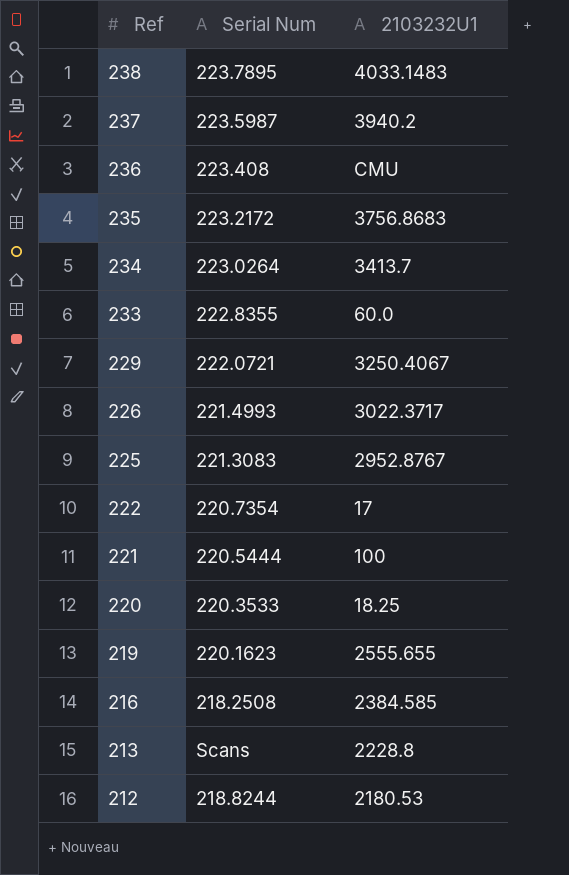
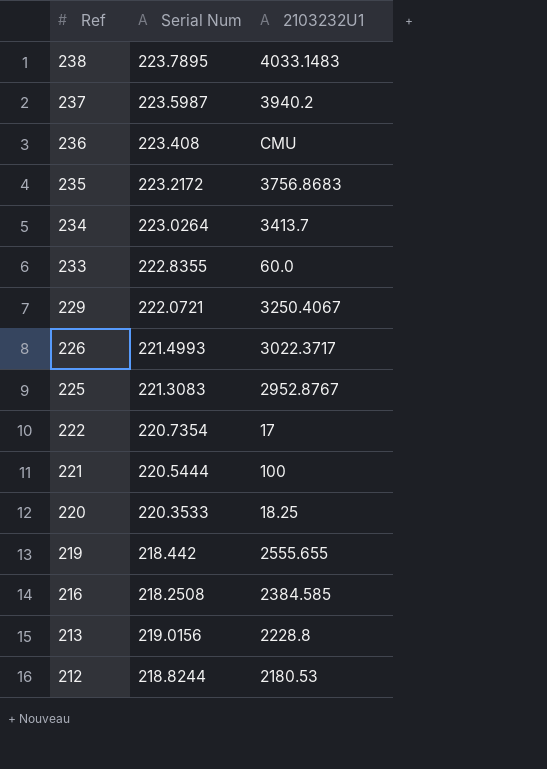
219 | Serial Num: 220.1623 -> 218.442
213 | Serial Num: Scans -> 219.0156

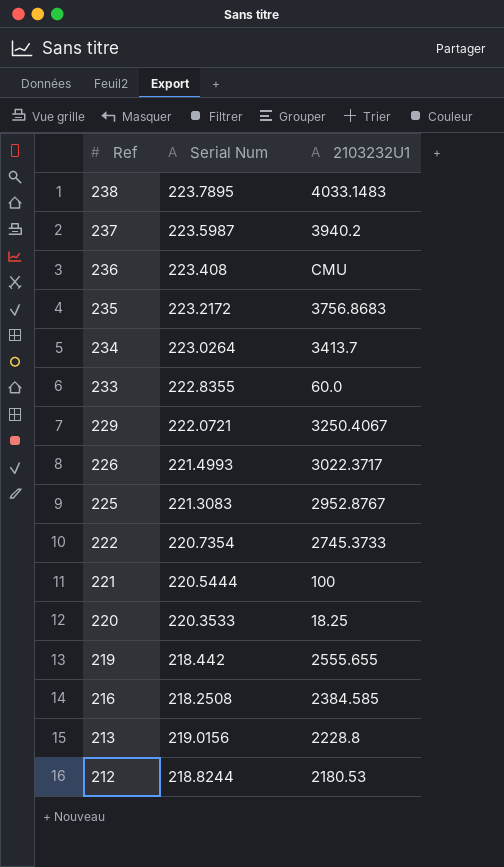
222 | 2103232U1: 17 -> 2745.3733

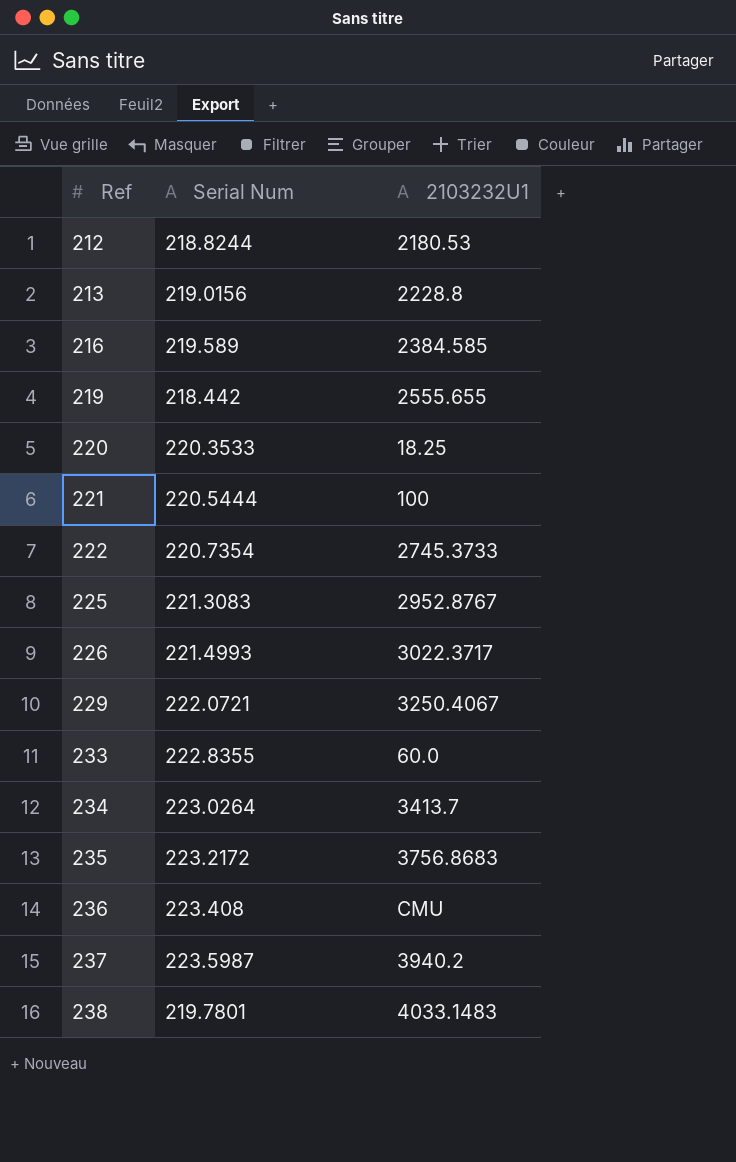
row order: Ref descending -> Ref ascending
216 | Serial Num: 218.2508 -> 219.589
238 | Serial Num: 223.7895 -> 219.7801

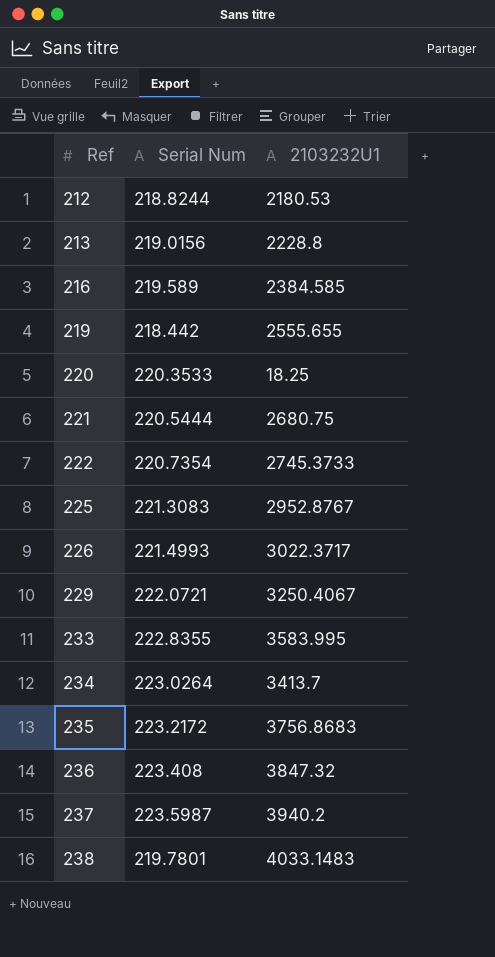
221 | 2103232U1: 100 -> 2680.75
233 | 2103232U1: 60.0 -> 3583.995
236 | 2103232U1: CMU -> 3847.32

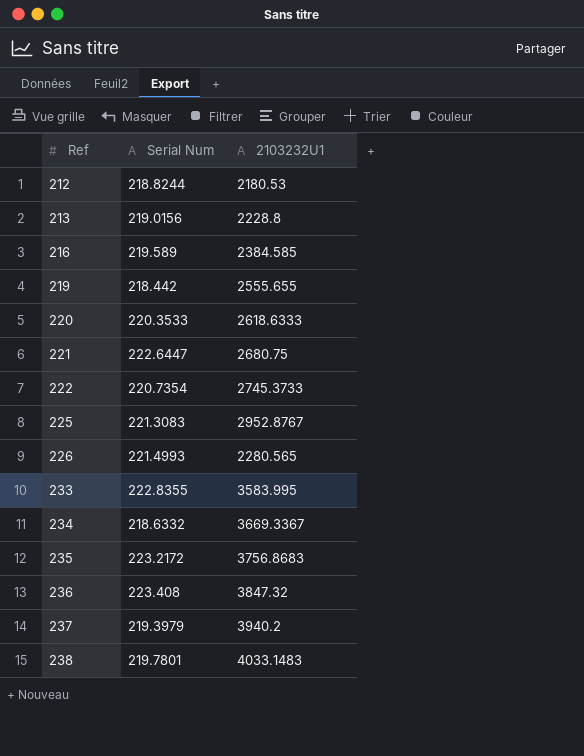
row 229: 222.0721 | 3250.4067 -> none
220 | 2103232U1: 18.25 -> 2618.6333
221 | Serial Num: 220.5444 -> 222.6447
226 | 2103232U1: 3022.3717 -> 2280.565
234 | Serial Num: 223.0264 -> 218.6332
234 | 2103232U1: 3413.7 -> 3669.3367
237 | Serial Num: 223.5987 -> 219.3979

